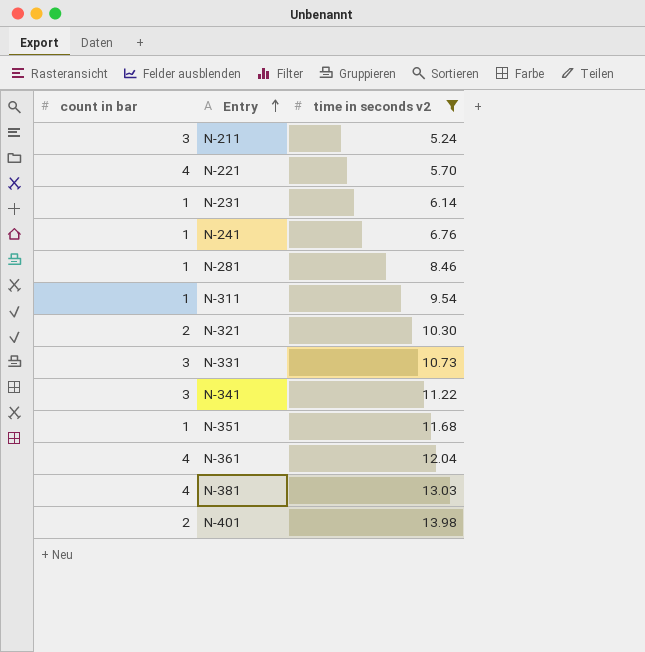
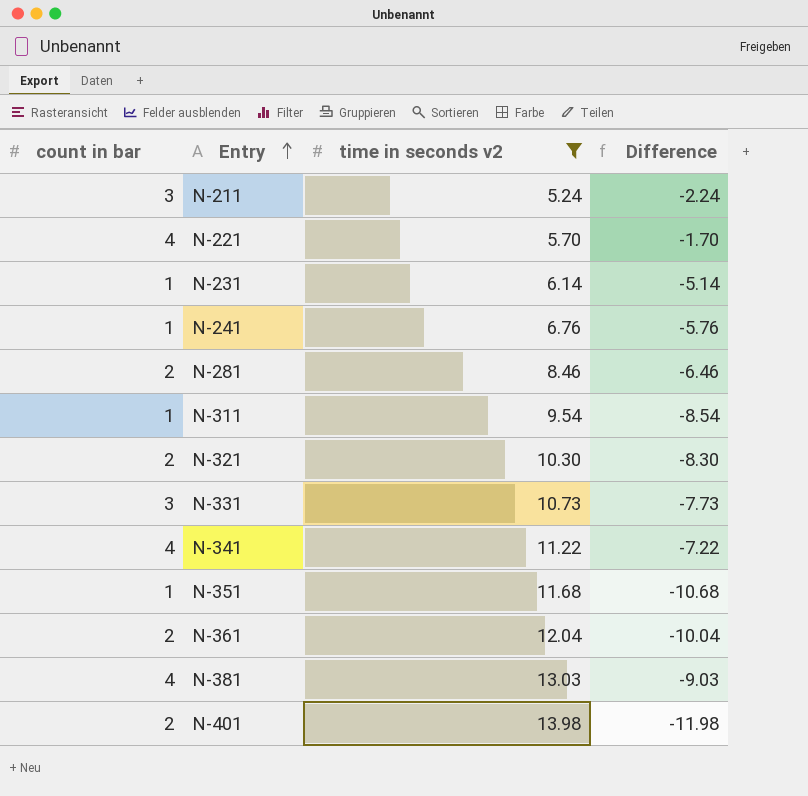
column Difference | formula: none -> [count in bar] - [time in seconds v2]
N-281 | count in bar: 1 -> 2
N-341 | count in bar: 3 -> 4
N-361 | count in bar: 4 -> 2

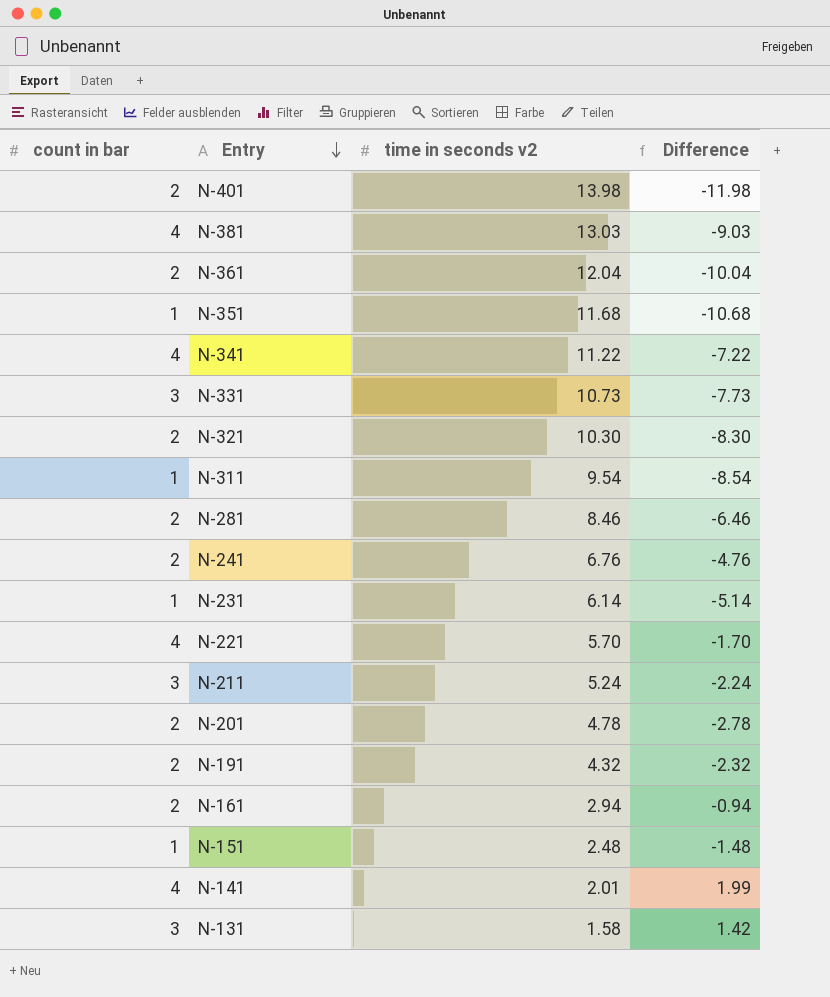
filter: time in seconds v2 >= 5.24 -> none
row order: Entry ascending -> Entry descending
N-241 | count in bar: 1 -> 2
N-241 | Difference: -5.76 -> -4.76

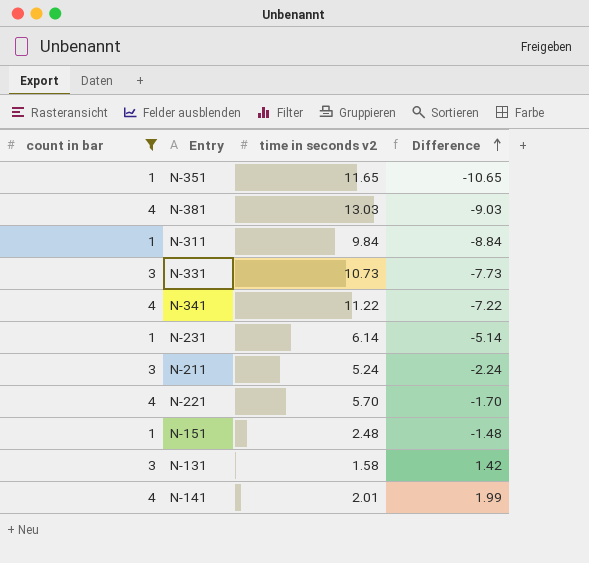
filter: none -> count in bar != 2
row order: Entry descending -> Difference ascending
N-351 | time in seconds v2: 11.68 -> 11.65
N-351 | Difference: -10.68 -> -10.65
N-311 | time in seconds v2: 9.54 -> 9.84
N-311 | Difference: -8.54 -> -8.84

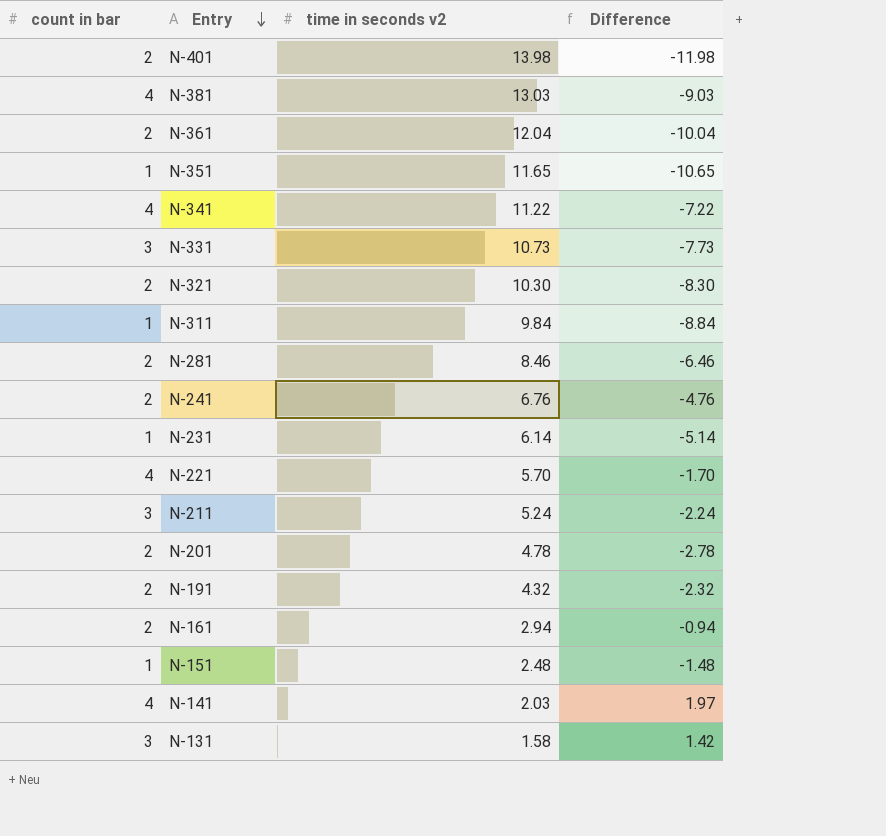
filter: count in bar != 2 -> none
row order: Difference ascending -> Entry descending
N-141 | time in seconds v2: 2.01 -> 2.03
N-141 | Difference: 1.99 -> 1.97

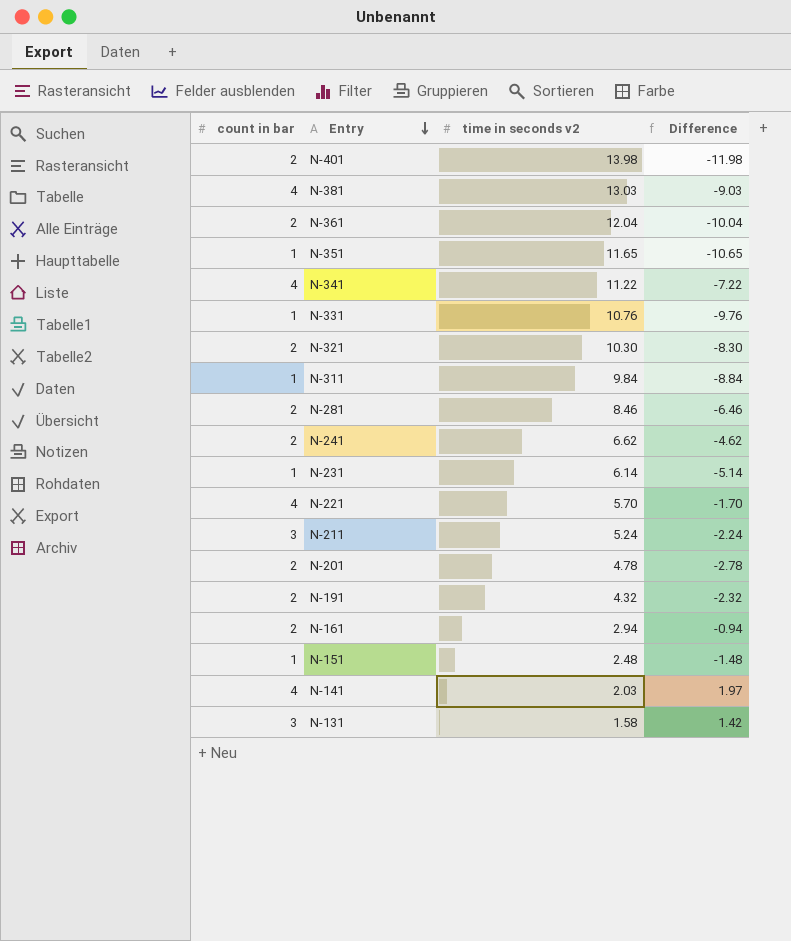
N-331 | count in bar: 3 -> 1
N-331 | time in seconds v2: 10.73 -> 10.76
N-331 | Difference: -7.73 -> -9.76
N-241 | time in seconds v2: 6.76 -> 6.62
N-241 | Difference: -4.76 -> -4.62

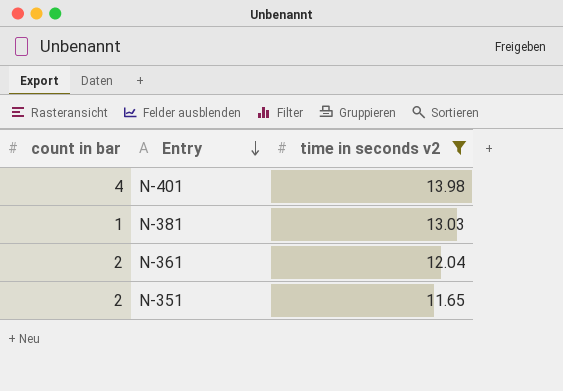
filter: none -> time in seconds v2 >= 11.65
column Difference | formula: [count in bar] - [time in seconds v2] -> none
N-401 | count in bar: 2 -> 4
N-381 | count in bar: 4 -> 1
N-351 | count in bar: 1 -> 2

